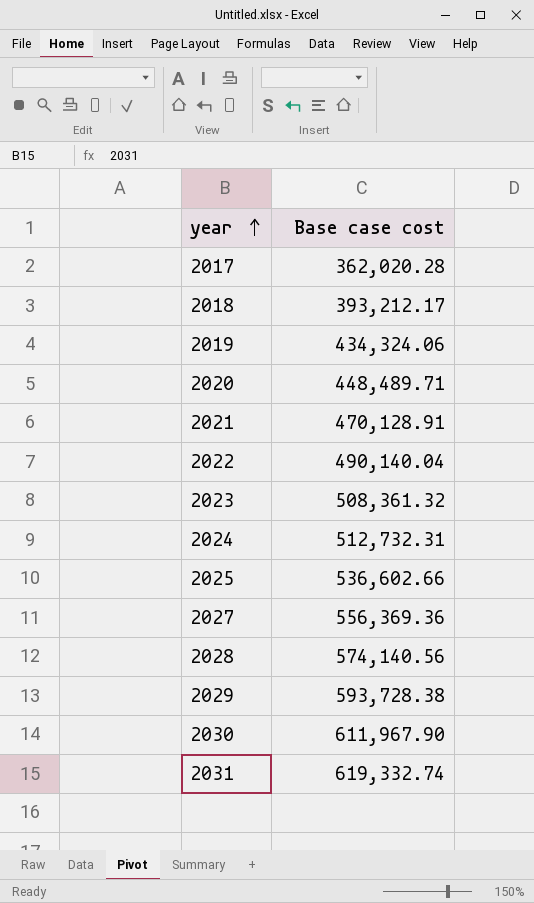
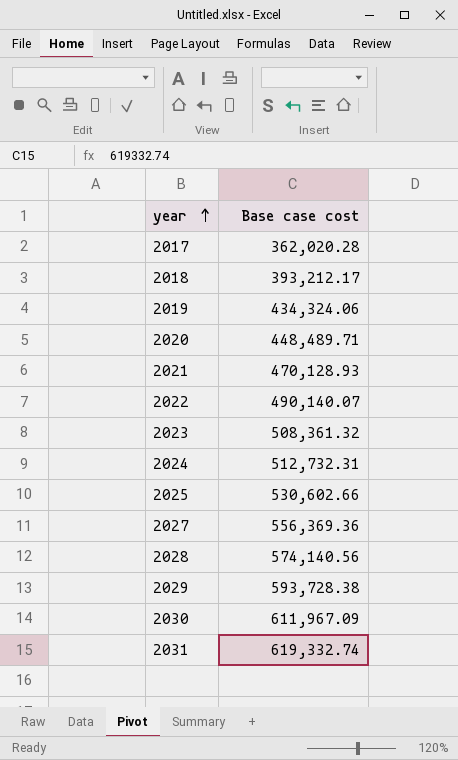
2021 | Base case cost: 470,128.91 -> 470,128.93
2022 | Base case cost: 490,140.04 -> 490,140.07
2025 | Base case cost: 536,602.66 -> 530,602.66
2030 | Base case cost: 611,967.90 -> 611,967.09

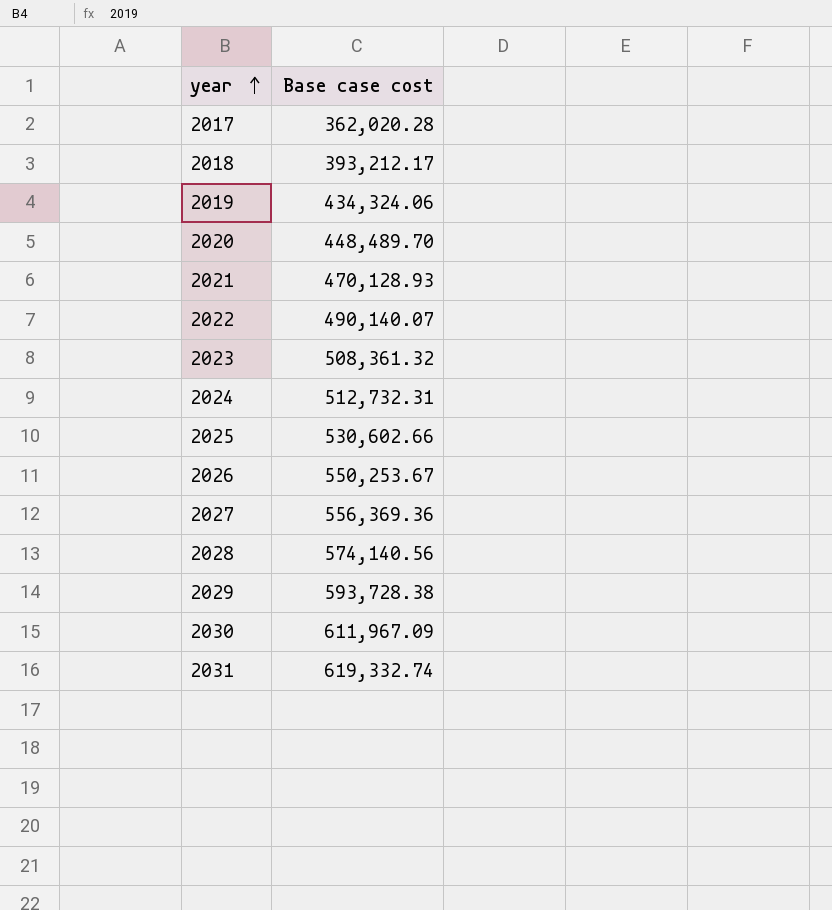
2020 | Base case cost: 448,489.71 -> 448,489.70
row 2026: none -> 550,253.67

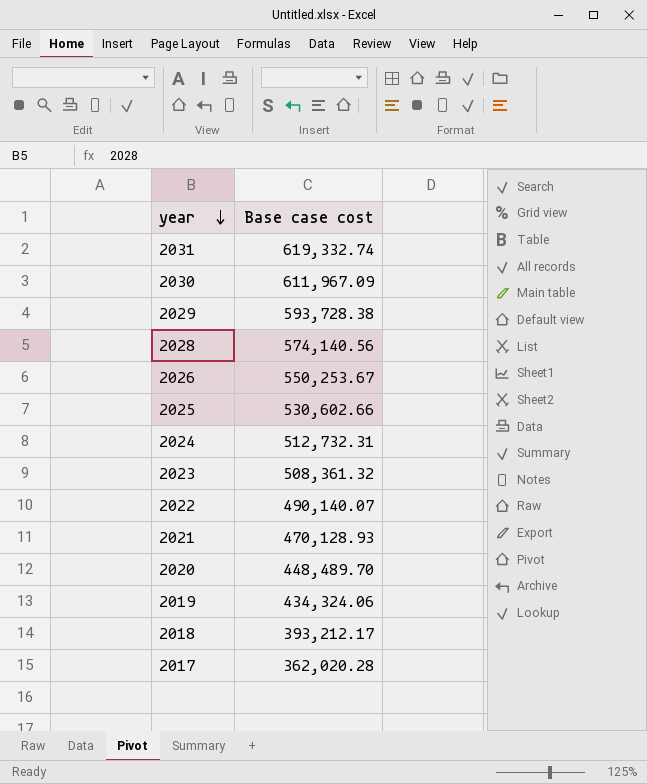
row order: year ascending -> year descending
row 2027: 556,369.36 -> none

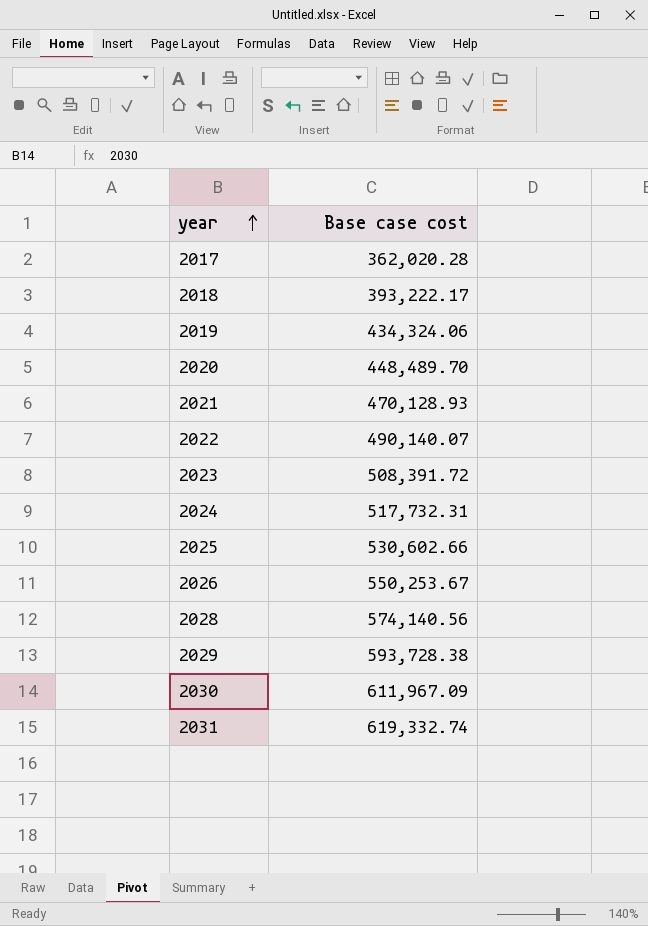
row order: year descending -> year ascending
2018 | Base case cost: 393,212.17 -> 393,222.17
2023 | Base case cost: 508,361.32 -> 508,391.72
2024 | Base case cost: 512,732.31 -> 517,732.31

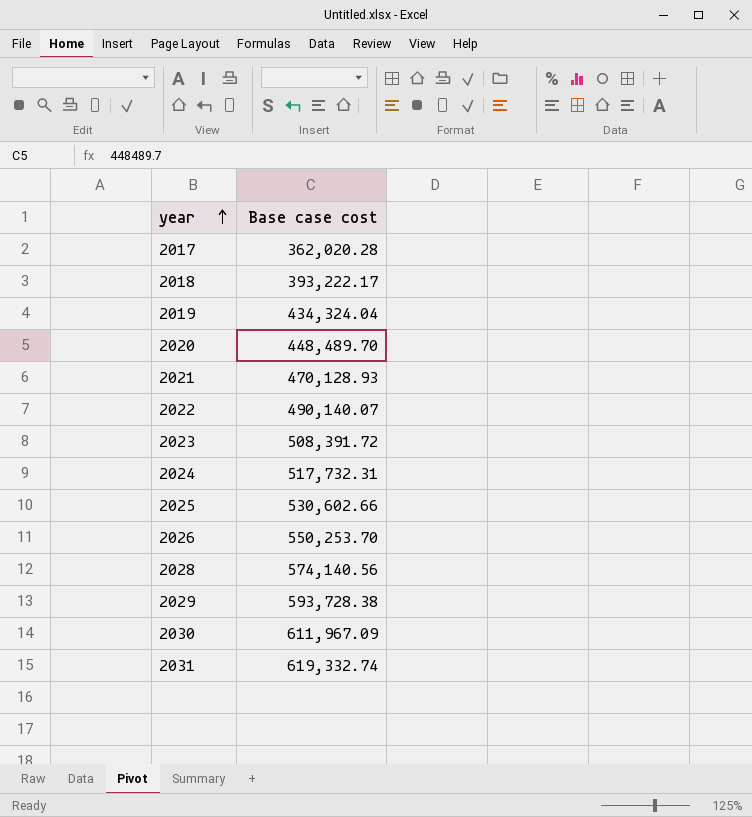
2019 | Base case cost: 434,324.06 -> 434,324.04
2026 | Base case cost: 550,253.67 -> 550,253.70

